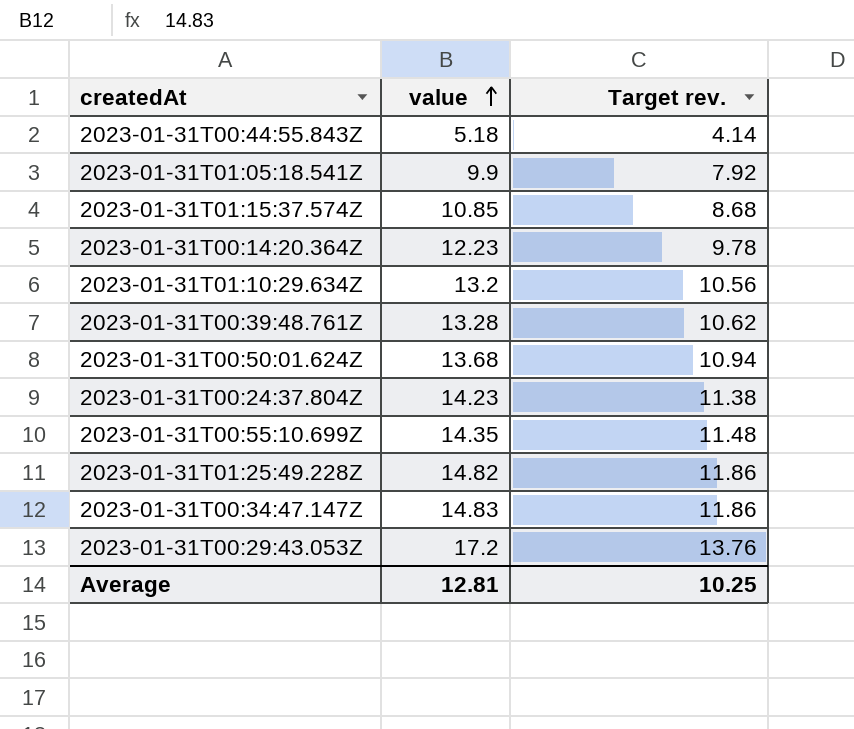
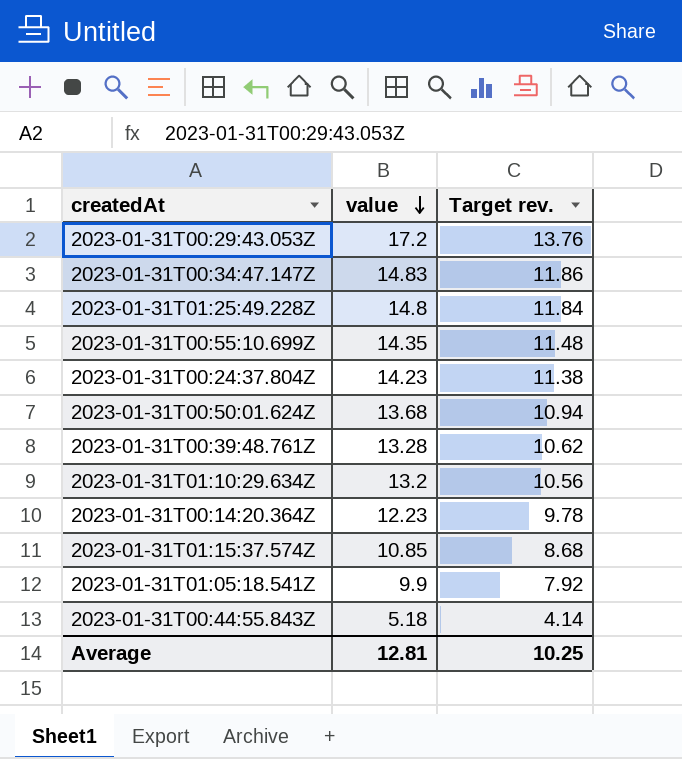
row order: value ascending -> value descending
2023-01-31T01:25:49.228Z | value: 14.82 -> 14.8
2023-01-31T01:25:49.228Z | Target rev.: 11.86 -> 11.84

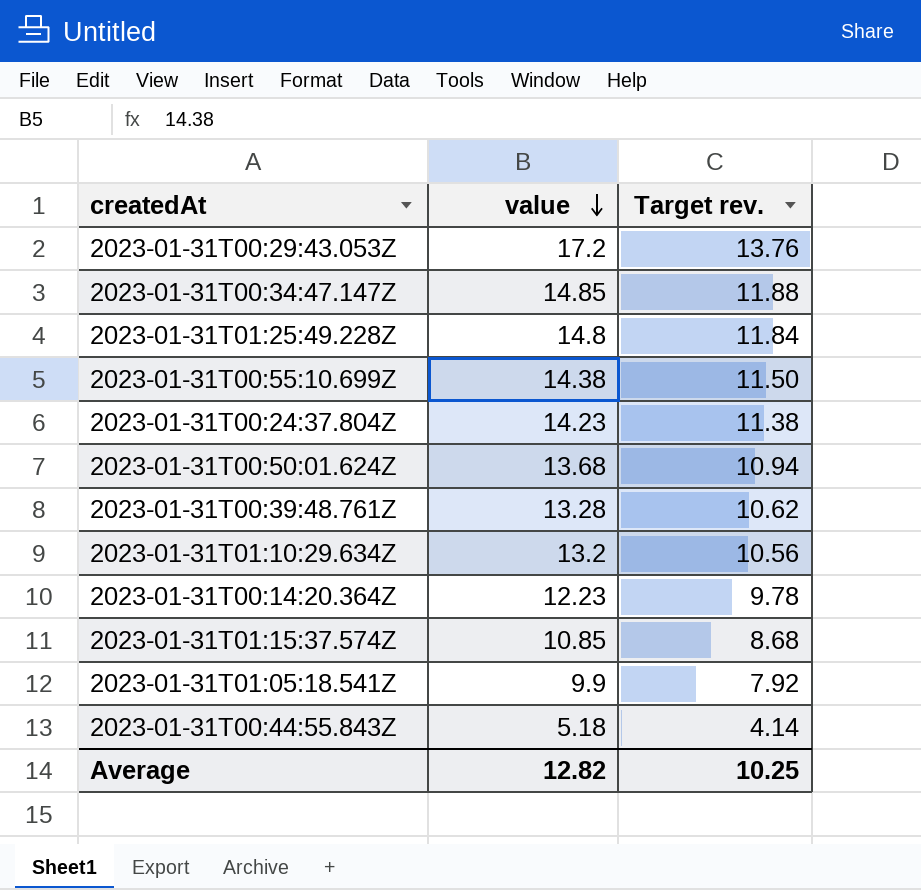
2023-01-31T00:34:47.147Z | value: 14.83 -> 14.85
2023-01-31T00:34:47.147Z | Target rev.: 11.86 -> 11.88
2023-01-31T00:55:10.699Z | value: 14.35 -> 14.38
2023-01-31T00:55:10.699Z | Target rev.: 11.48 -> 11.50
Average | value: 12.81 -> 12.82

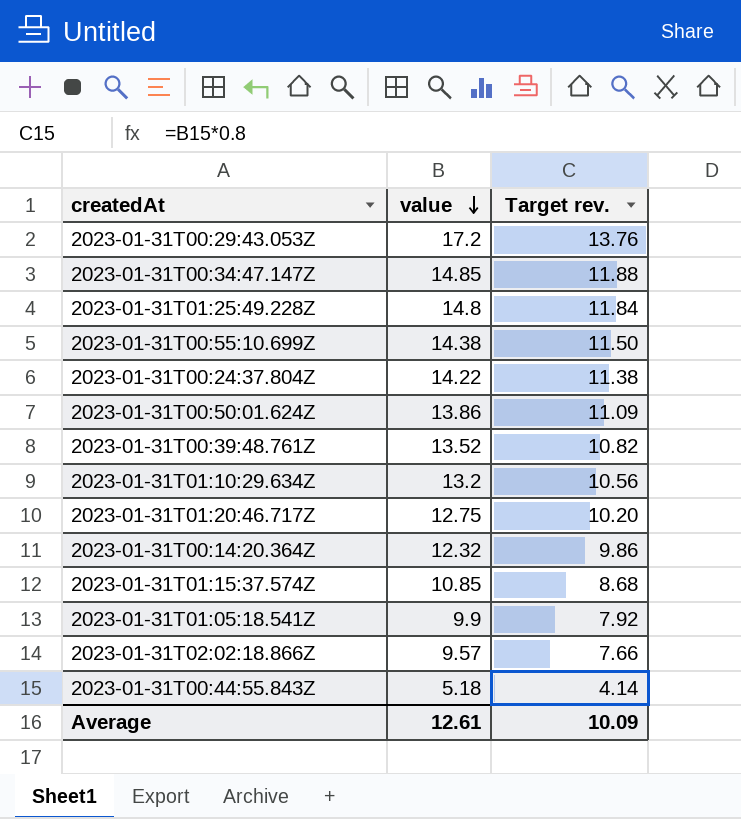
2023-01-31T00:24:37.804Z | value: 14.23 -> 14.22
2023-01-31T00:50:01.624Z | value: 13.68 -> 13.86
2023-01-31T00:50:01.624Z | Target rev.: 10.94 -> 11.09
2023-01-31T00:39:48.761Z | value: 13.28 -> 13.52
2023-01-31T00:39:48.761Z | Target rev.: 10.62 -> 10.82
row 2023-01-31T01:20:46.717Z: none -> 12.75 | 10.20
2023-01-31T00:14:20.364Z | value: 12.23 -> 12.32
2023-01-31T00:14:20.364Z | Target rev.: 9.78 -> 9.86
row 2023-01-31T02:02:18.866Z: none -> 9.57 | 7.66
Average | value: 12.82 -> 12.61
Average | Target rev.: 10.25 -> 10.09

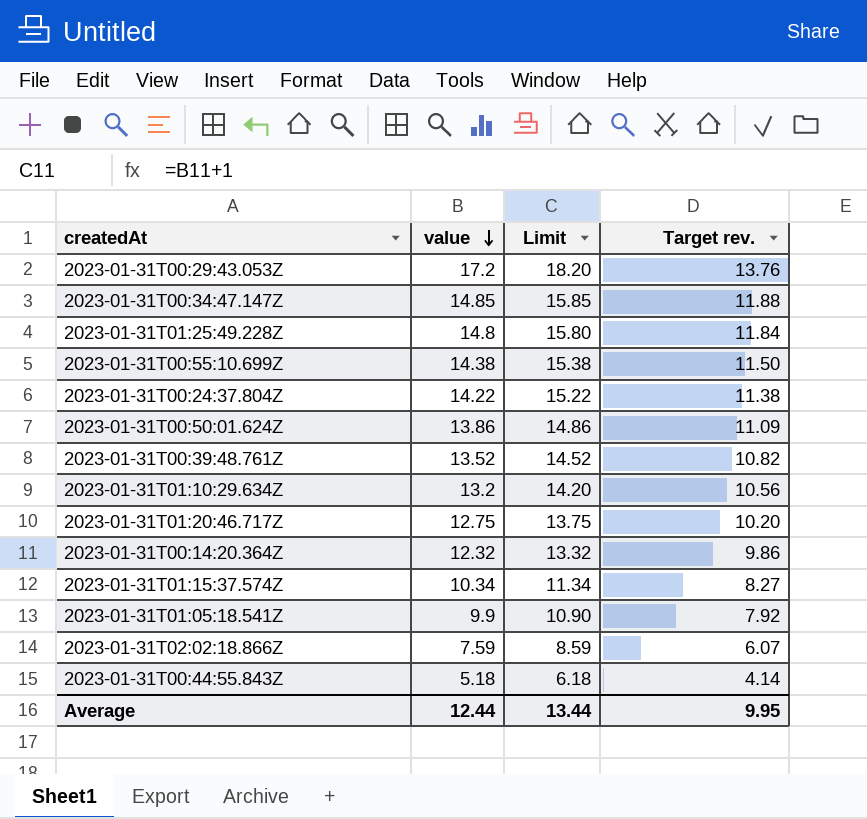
column Limit | formula: none -> [value] + 1
2023-01-31T01:15:37.574Z | value: 10.85 -> 10.34
2023-01-31T01:15:37.574Z | Target rev.: 8.68 -> 8.27
2023-01-31T02:02:18.866Z | value: 9.57 -> 7.59
2023-01-31T02:02:18.866Z | Target rev.: 7.66 -> 6.07
Average | value: 12.61 -> 12.44
Average | Target rev.: 10.09 -> 9.95

